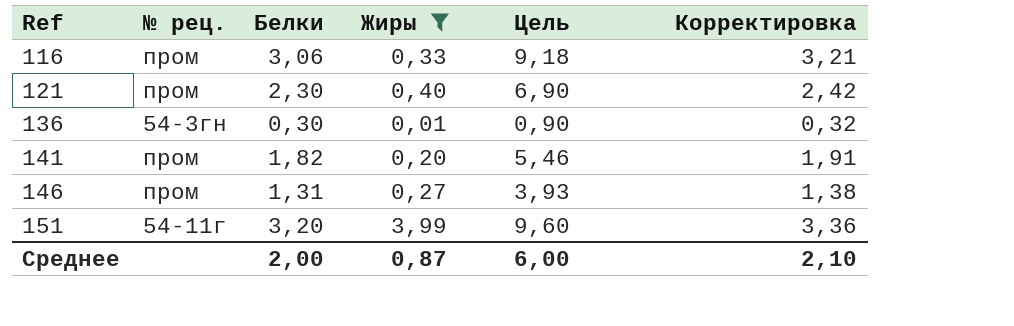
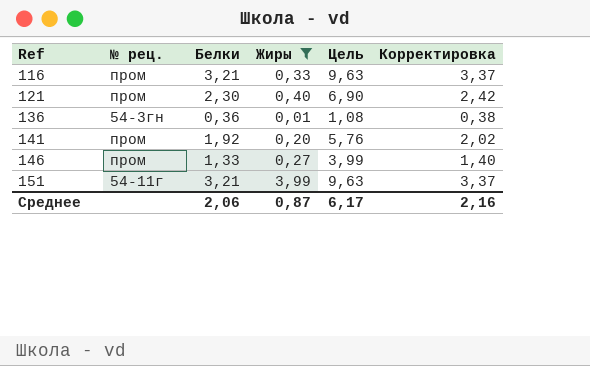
116 | Белки: 3,06 -> 3,21
116 | Цель: 9,18 -> 9,63
116 | Корректировка: 3,21 -> 3,37
136 | Белки: 0,30 -> 0,36
136 | Цель: 0,90 -> 1,08
136 | Корректировка: 0,32 -> 0,38
141 | Белки: 1,82 -> 1,92
141 | Цель: 5,46 -> 5,76
141 | Корректировка: 1,91 -> 2,02
146 | Белки: 1,31 -> 1,33
146 | Цель: 3,93 -> 3,99
146 | Корректировка: 1,38 -> 1,40
151 | Белки: 3,20 -> 3,21
151 | Цель: 9,60 -> 9,63
151 | Корректировка: 3,36 -> 3,37
Среднее | Белки: 2,00 -> 2,06
Среднее | Цель: 6,00 -> 6,17
Среднее | Корректировка: 2,10 -> 2,16

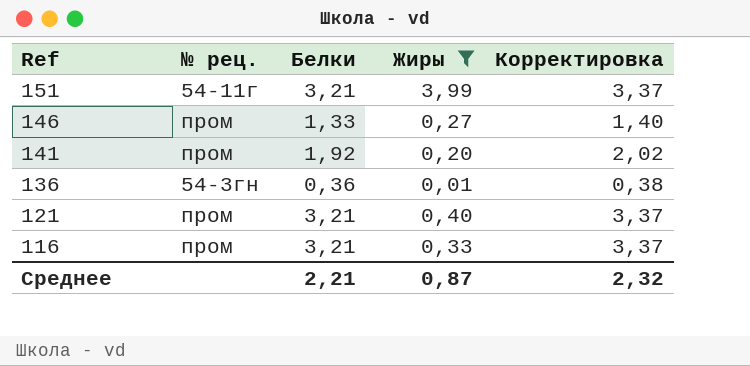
row order: Ref ascending -> Ref descending
column Цель | formula: [Белки] * 3 -> none
121 | Белки: 2,30 -> 3,21
121 | Корректировка: 2,42 -> 3,37
Среднее | Белки: 2,06 -> 2,21
Среднее | Корректировка: 2,16 -> 2,32

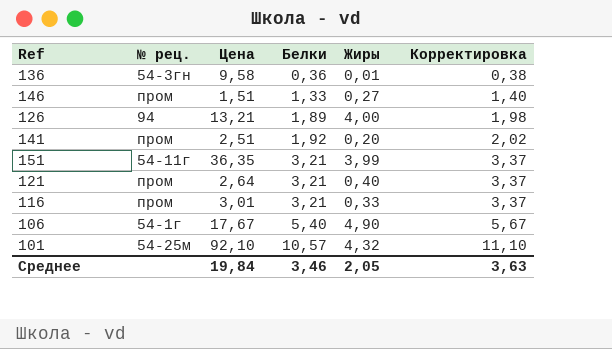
filter: Жиры <= 3,99 -> none
row order: Ref descending -> Белки ascending
column Цена | position: none -> 3
Среднее | Белки: 2,21 -> 3,46
Среднее | Жиры: 0,87 -> 2,05
Среднее | Корректировка: 2,32 -> 3,63

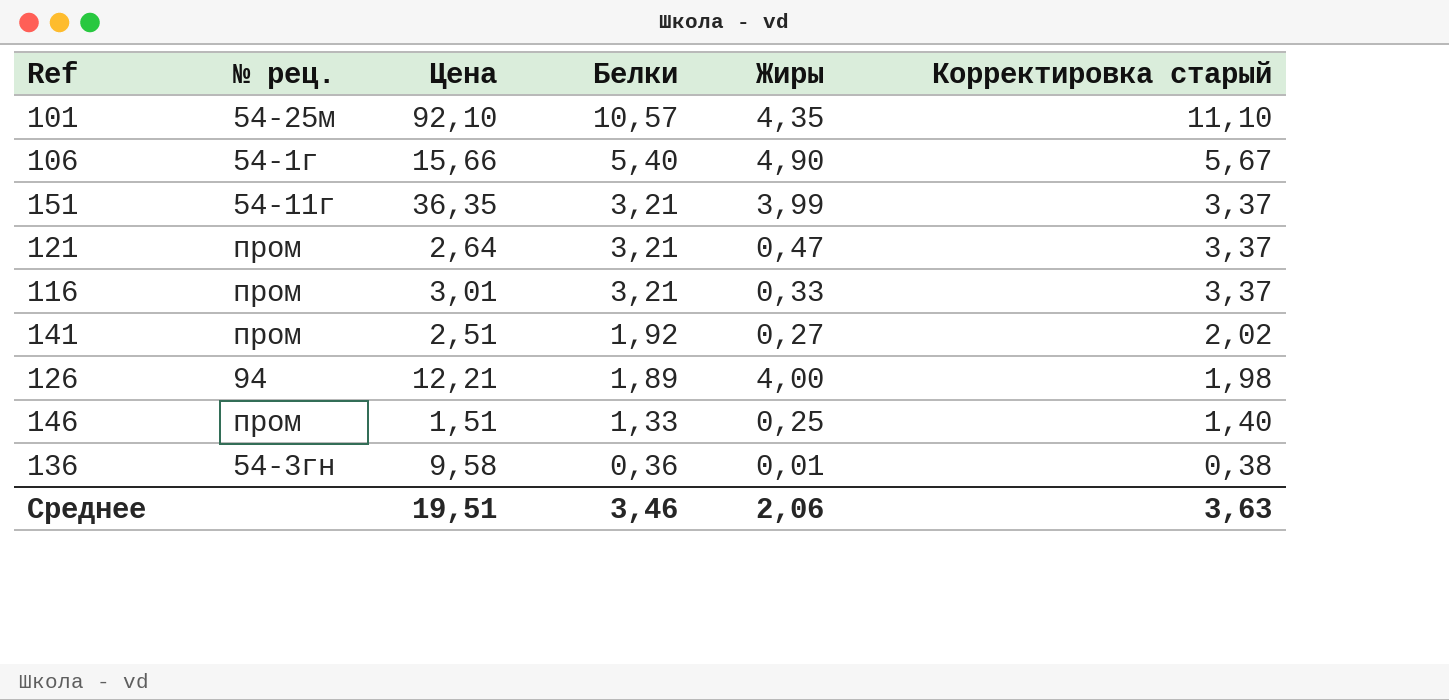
row order: Белки ascending -> Белки descending
column name: Корректировка -> Корректировка старый
101 | Жиры: 4,32 -> 4,35
106 | Цена: 17,67 -> 15,66
121 | Жиры: 0,40 -> 0,47
141 | Жиры: 0,20 -> 0,27
126 | Цена: 13,21 -> 12,21
146 | Жиры: 0,27 -> 0,25
Среднее | Цена: 19,84 -> 19,51
Среднее | Жиры: 2,05 -> 2,06

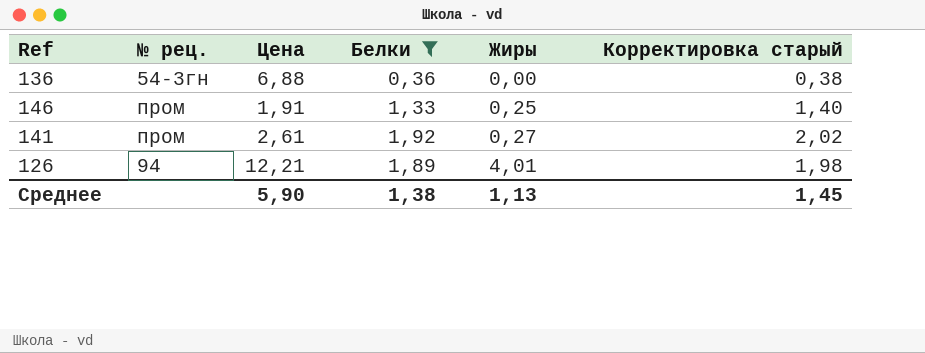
filter: none -> Белки <= 1,92
row order: Белки descending -> Жиры ascending
136 | Цена: 9,58 -> 6,88
136 | Жиры: 0,01 -> 0,00
146 | Цена: 1,51 -> 1,91
141 | Цена: 2,51 -> 2,61
126 | Жиры: 4,00 -> 4,01
Среднее | Цена: 19,51 -> 5,90
Среднее | Белки: 3,46 -> 1,38
Среднее | Жиры: 2,06 -> 1,13
Среднее | Корректировка старый: 3,63 -> 1,45

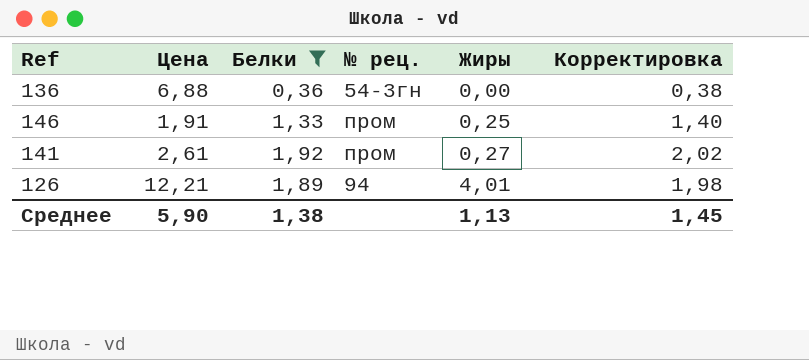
column № рец. | position: 2 -> 4
column name: Корректировка старый -> Корректировка

